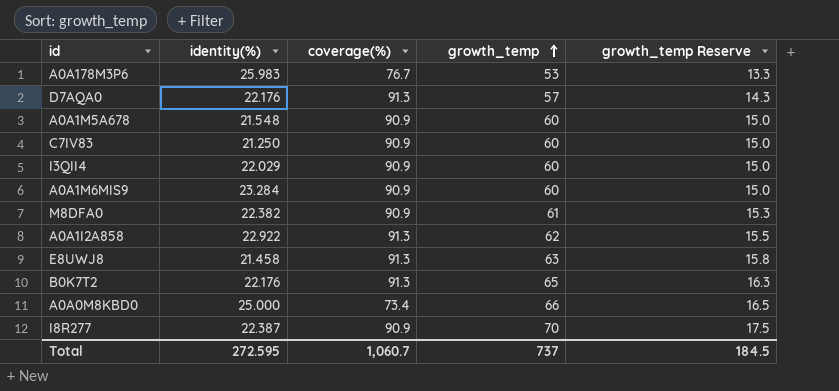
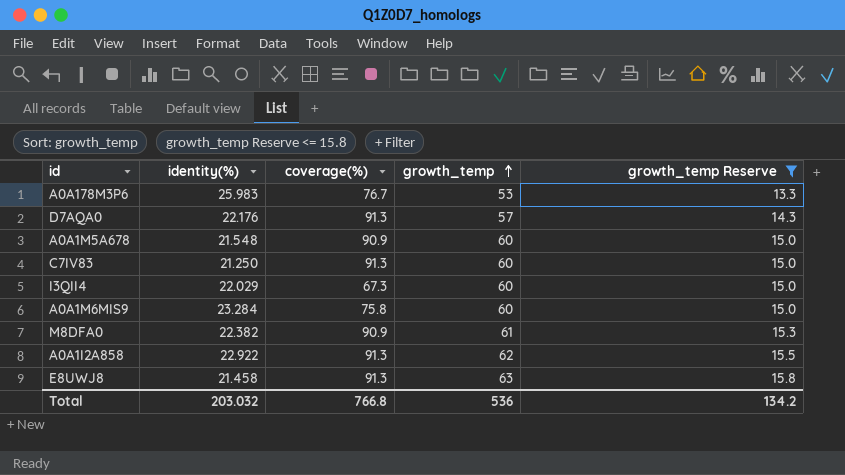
filter: none -> growth_temp Reserve <= 15.8
C7IV83 | coverage(%): 90.9 -> 91.3
I3QII4 | coverage(%): 90.9 -> 67.3
A0A1M6MIS9 | coverage(%): 90.9 -> 75.8
Total | identity(%): 272.595 -> 203.032
Total | coverage(%): 1,060.7 -> 766.8
Total | growth_temp: 737 -> 536
Total | growth_temp Reserve: 184.5 -> 134.2

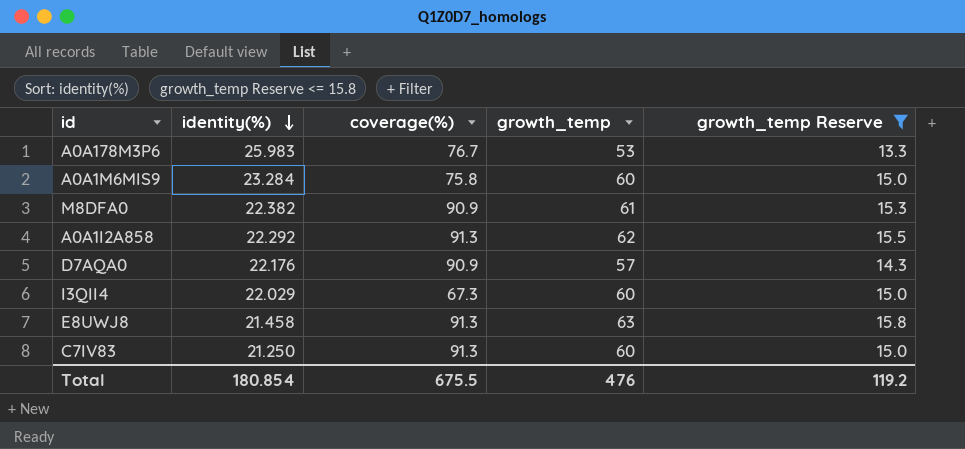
row order: growth_temp ascending -> identity(%) descending
row A0A1M5A678: 21.548 | 90.9 | 60 | 15.0 -> none
A0A1I2A858 | identity(%): 22.922 -> 22.292
D7AQA0 | coverage(%): 91.3 -> 90.9
Total | identity(%): 203.032 -> 180.854
Total | coverage(%): 766.8 -> 675.5
Total | growth_temp: 536 -> 476
Total | growth_temp Reserve: 134.2 -> 119.2

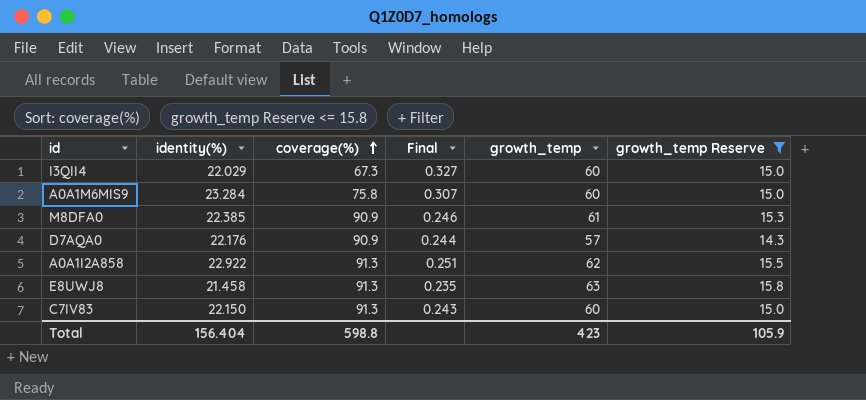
row order: identity(%) descending -> coverage(%) ascending
column Final | formula: none -> [identity(%)] / [coverage(%)]
row A0A178M3P6: 25.983 | 76.7 | 53 | 13.3 -> none
M8DFA0 | identity(%): 22.382 -> 22.385
A0A1I2A858 | identity(%): 22.292 -> 22.922
C7IV83 | identity(%): 21.250 -> 22.150
Total | identity(%): 180.854 -> 156.404
Total | coverage(%): 675.5 -> 598.8
Total | growth_temp: 476 -> 423
Total | growth_temp Reserve: 119.2 -> 105.9

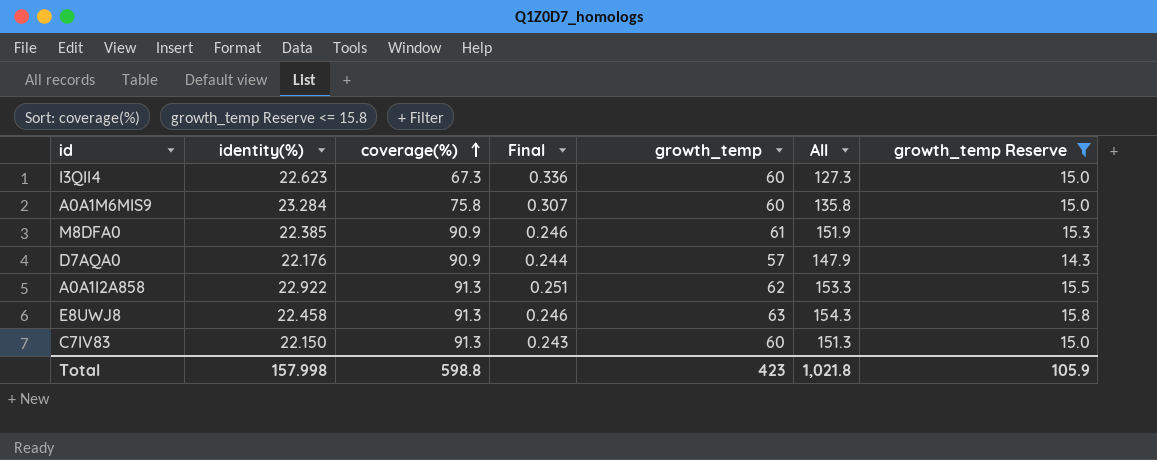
column All | formula: none -> [coverage(%)] + [growth_temp]
I3QII4 | identity(%): 22.029 -> 22.623
I3QII4 | Final: 0.327 -> 0.336
E8UWJ8 | identity(%): 21.458 -> 22.458
E8UWJ8 | Final: 0.235 -> 0.246
Total | identity(%): 156.404 -> 157.998

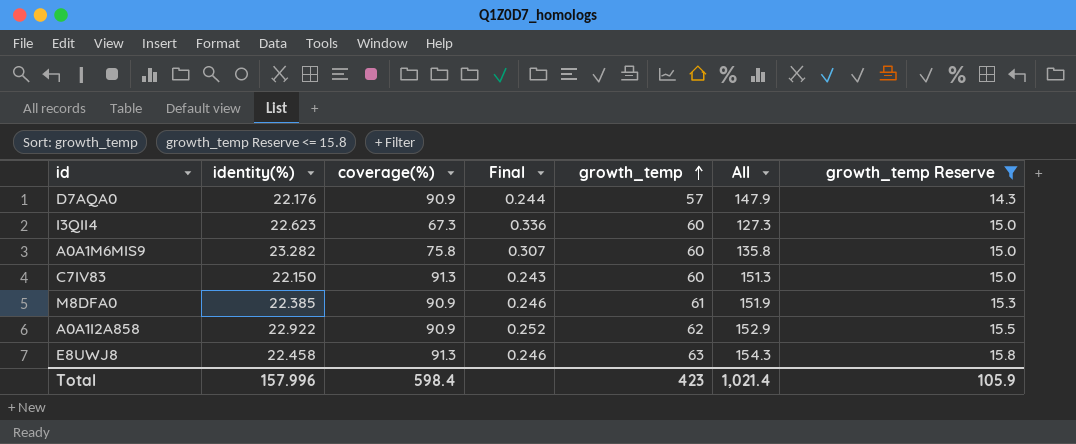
row order: coverage(%) ascending -> growth_temp ascending
A0A1M6MIS9 | identity(%): 23.284 -> 23.282
A0A1I2A858 | coverage(%): 91.3 -> 90.9
A0A1I2A858 | Final: 0.251 -> 0.252
A0A1I2A858 | All: 153.3 -> 152.9
Total | identity(%): 157.998 -> 157.996
Total | coverage(%): 598.8 -> 598.4
Total | All: 1,021.8 -> 1,021.4

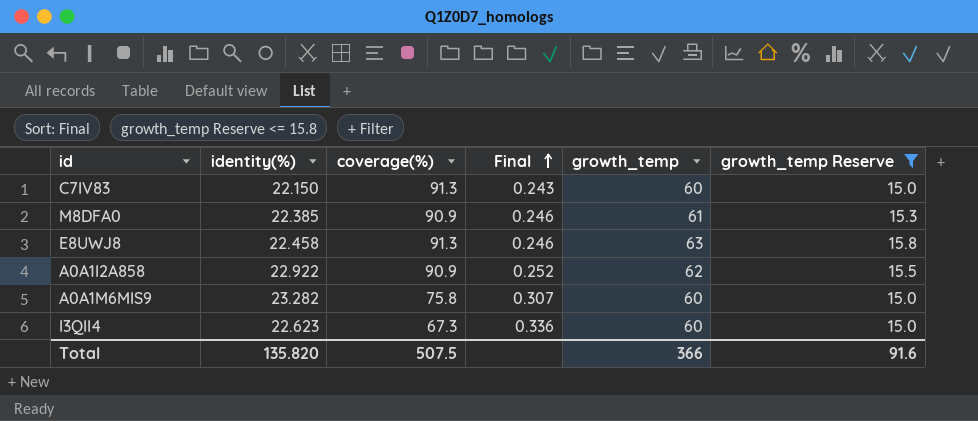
row order: growth_temp ascending -> Final ascending
column All | formula: [coverage(%)] + [growth_temp] -> none
row D7AQA0: 22.176 | 90.9 | 0.244 | 57 | 147.9 | 14.3 -> none
Total | identity(%): 157.996 -> 135.820
Total | coverage(%): 598.4 -> 507.5
Total | growth_temp: 423 -> 366
Total | growth_temp Reserve: 105.9 -> 91.6

